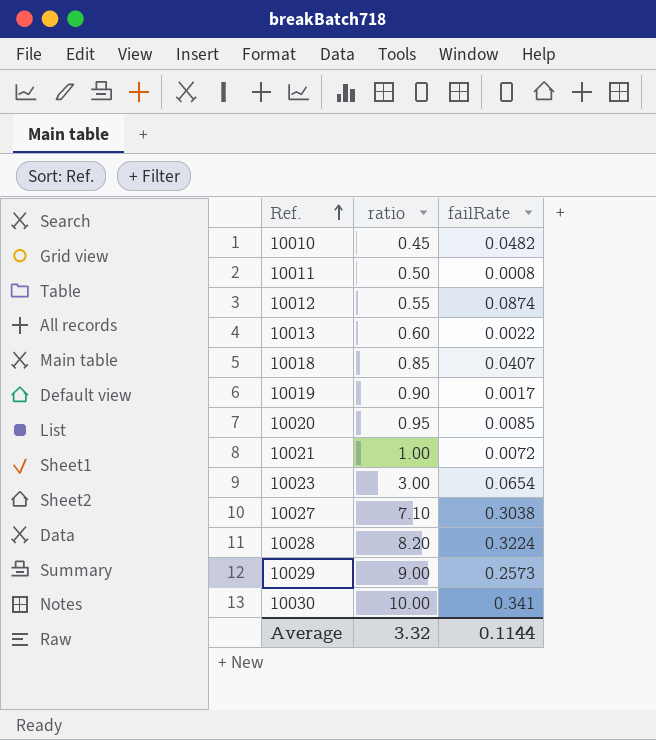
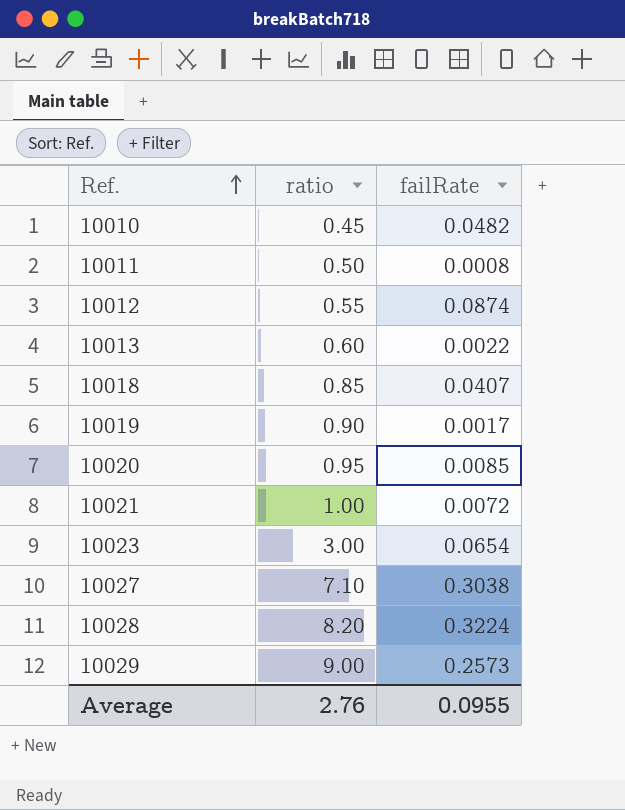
row 10030: 10.00 | 0.341 -> none
Average | ratio: 3.32 -> 2.76
Average | failRate: 0.1144 -> 0.0955

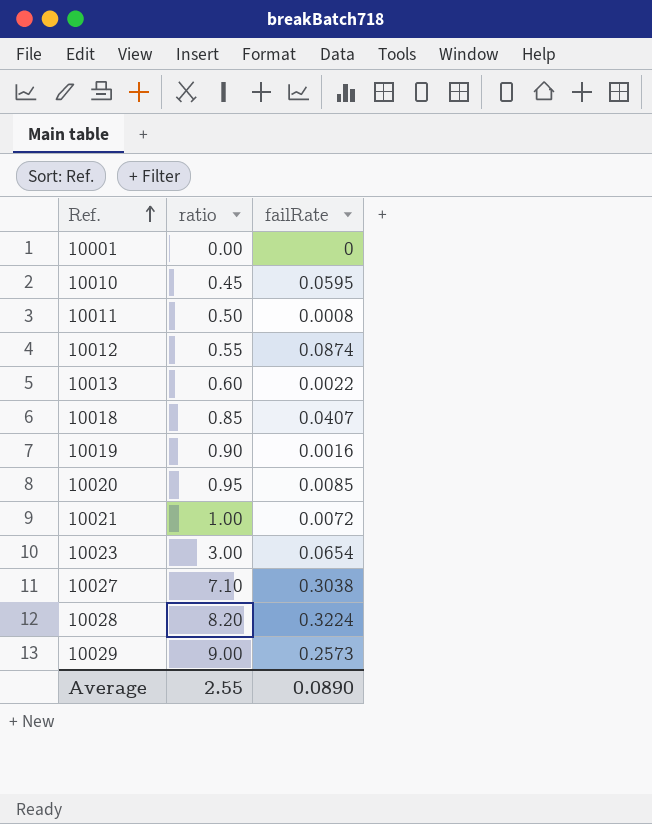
row 10001: none -> 0.00 | 0
10010 | failRate: 0.0482 -> 0.0595
10019 | failRate: 0.0017 -> 0.0016
Average | ratio: 2.76 -> 2.55
Average | failRate: 0.0955 -> 0.0890

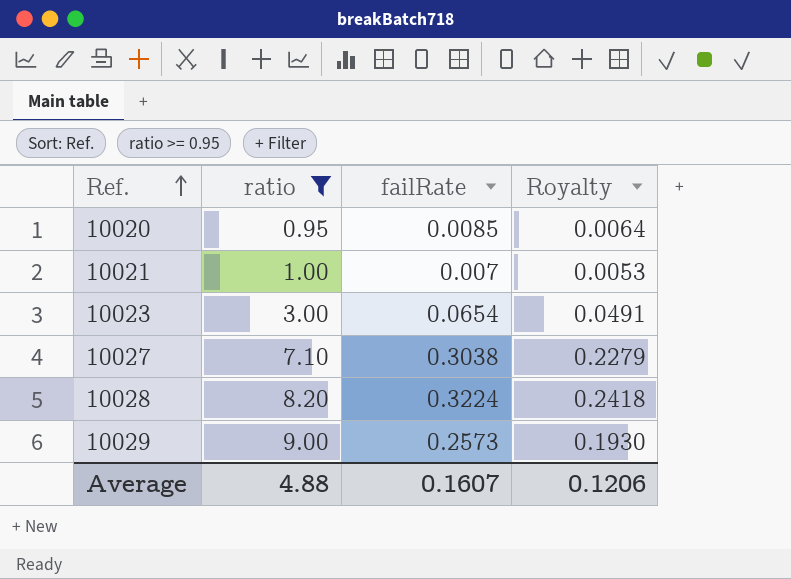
filter: none -> ratio >= 0.95
column Royalty | formula: none -> [failRate] * 0.75
10021 | failRate: 0.0072 -> 0.007
Average | ratio: 2.55 -> 4.88
Average | failRate: 0.0890 -> 0.1607

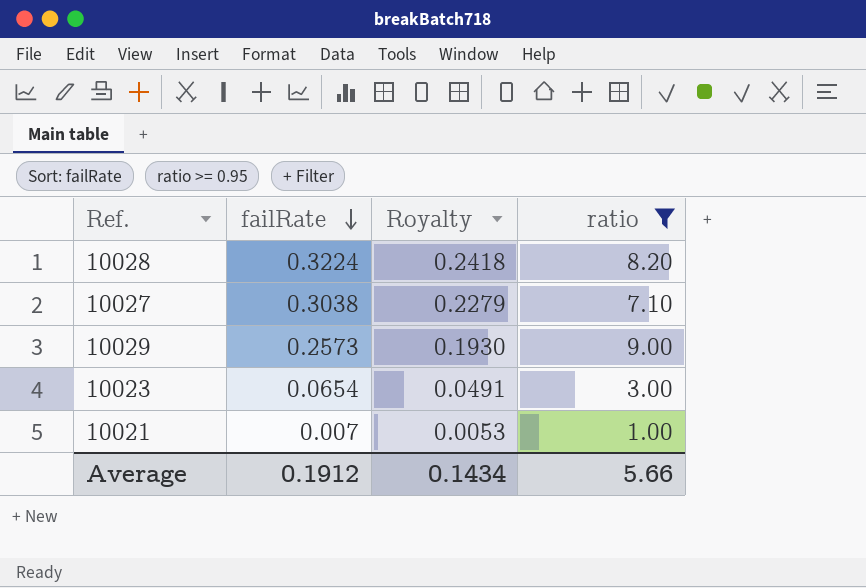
row order: Ref. ascending -> failRate descending
column ratio | position: 2 -> 4
row 10020: 0.95 | 0.0085 | 0.0064 -> none
Average | failRate: 0.1607 -> 0.1912
Average | Royalty: 0.1206 -> 0.1434
Average | ratio: 4.88 -> 5.66

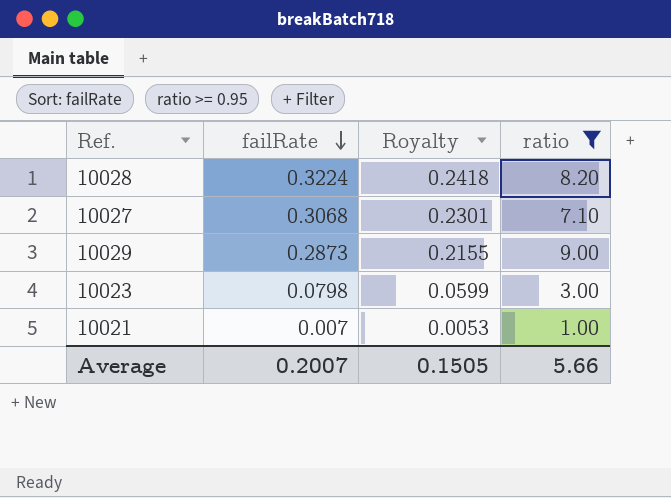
10027 | failRate: 0.3038 -> 0.3068
10027 | Royalty: 0.2279 -> 0.2301
10029 | failRate: 0.2573 -> 0.2873
10029 | Royalty: 0.1930 -> 0.2155
10023 | failRate: 0.0654 -> 0.0798
10023 | Royalty: 0.0491 -> 0.0599
Average | failRate: 0.1912 -> 0.2007
Average | Royalty: 0.1434 -> 0.1505

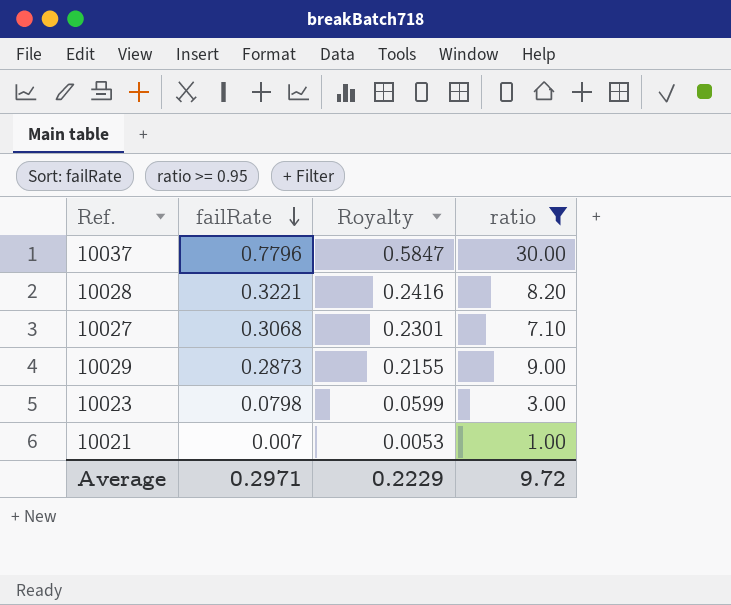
row 10037: none -> 0.7796 | 0.5847 | 30.00
10028 | failRate: 0.3224 -> 0.3221
10028 | Royalty: 0.2418 -> 0.2416
Average | failRate: 0.2007 -> 0.2971
Average | Royalty: 0.1505 -> 0.2229
Average | ratio: 5.66 -> 9.72

